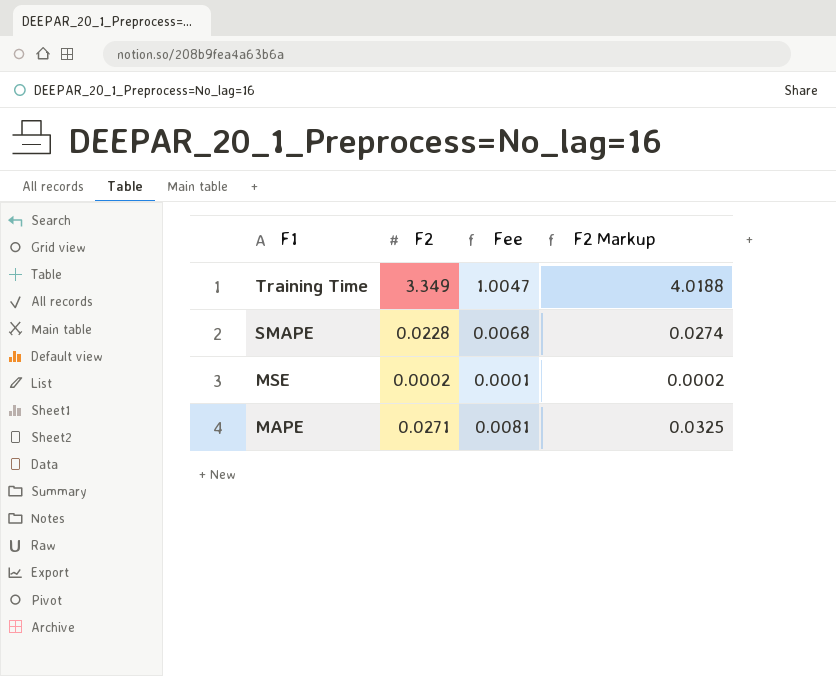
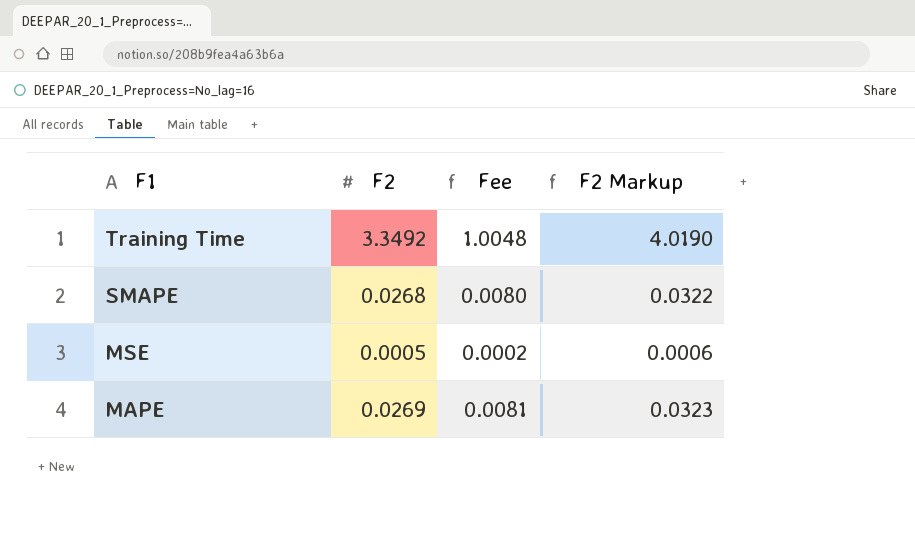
Training Time | F2: 3.349 -> 3.3492
Training Time | Fee: 1.0047 -> 1.0048
Training Time | F2 Markup: 4.0188 -> 4.0190
SMAPE | F2: 0.0228 -> 0.0268
SMAPE | Fee: 0.0068 -> 0.0080
SMAPE | F2 Markup: 0.0274 -> 0.0322
MSE | F2: 0.0002 -> 0.0005
MSE | Fee: 0.0001 -> 0.0002
MSE | F2 Markup: 0.0002 -> 0.0006
MAPE | F2: 0.0271 -> 0.0269
MAPE | F2 Markup: 0.0325 -> 0.0323

